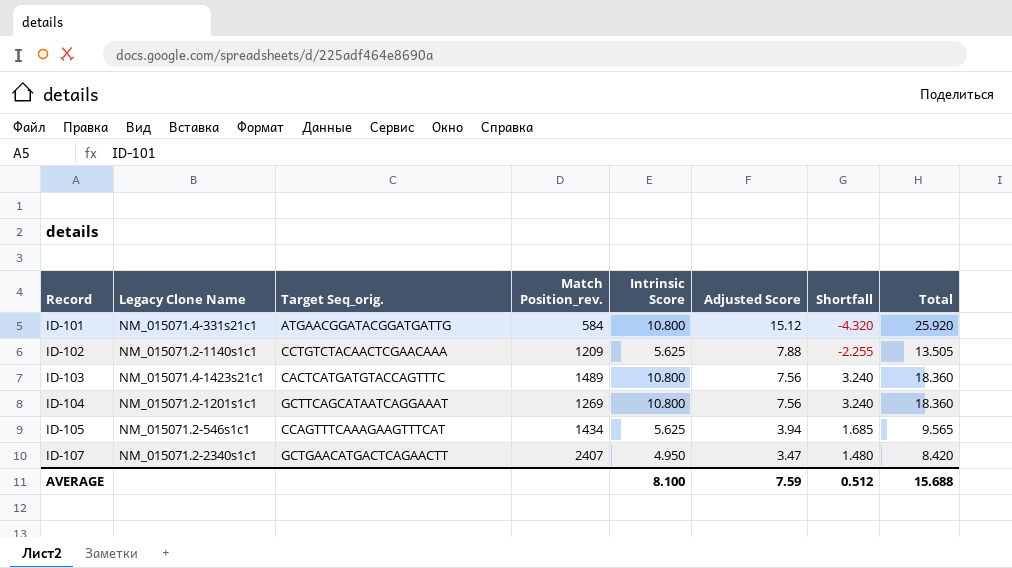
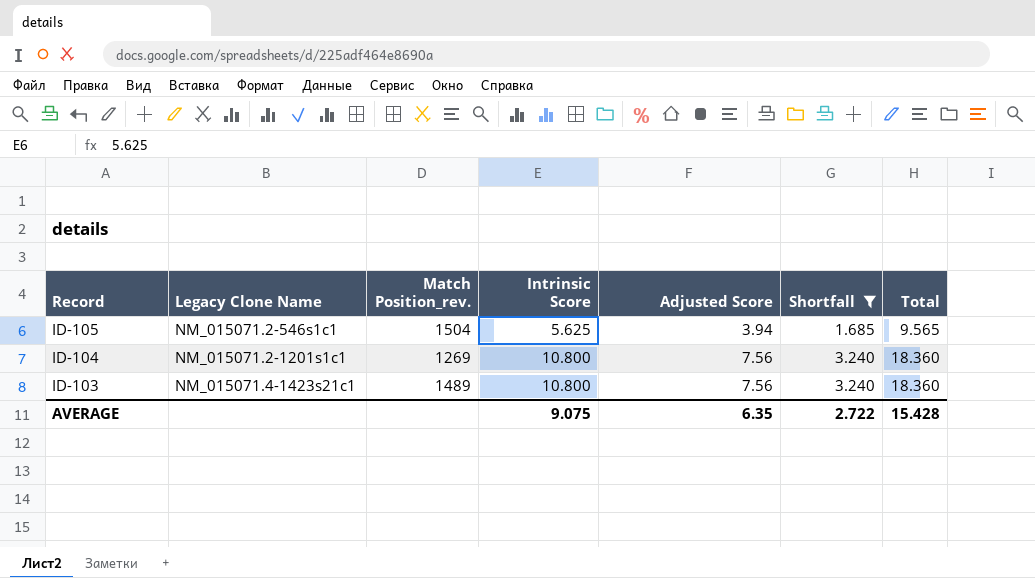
filter: none -> Shortfall >= 1.685
row order: Record ascending -> Record descending
column Target Seq_orig. | position: 3 -> none
ID-105 | Match Position_rev.: 1434 -> 1504
AVERAGE | Intrinsic Score: 8.100 -> 9.075
AVERAGE | Adjusted Score: 7.59 -> 6.35
AVERAGE | Shortfall: 0.512 -> 2.722
AVERAGE | Total: 15.688 -> 15.428

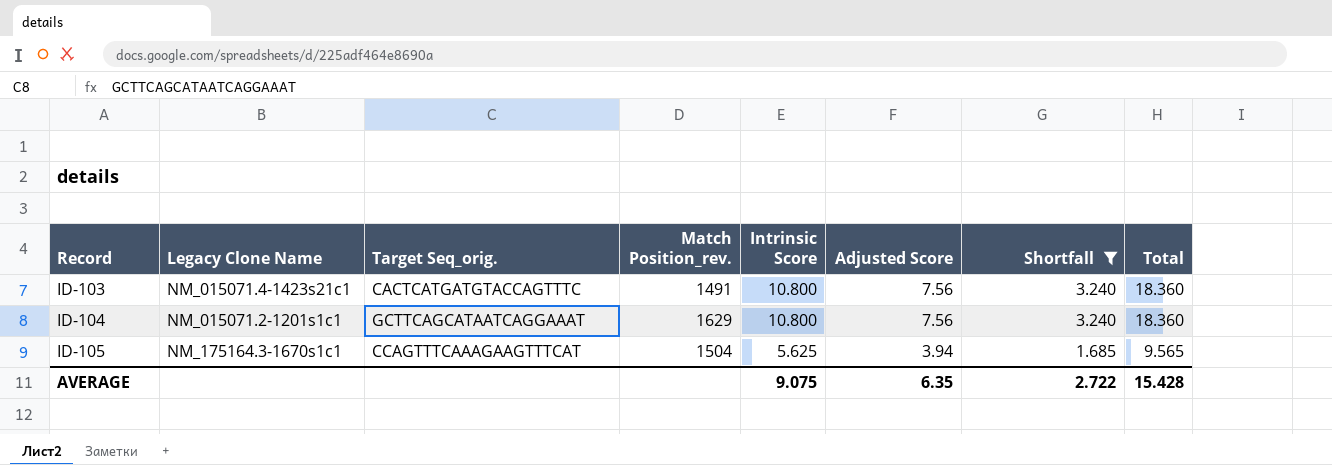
row order: Record descending -> Record ascending
column Target Seq_orig. | position: none -> 3
ID-103 | Match Position_rev.: 1489 -> 1491
ID-104 | Match Position_rev.: 1269 -> 1629
ID-105 | Legacy Clone Name: NM_015071.2-546s1c1 -> NM_175164.3-1670s1c1

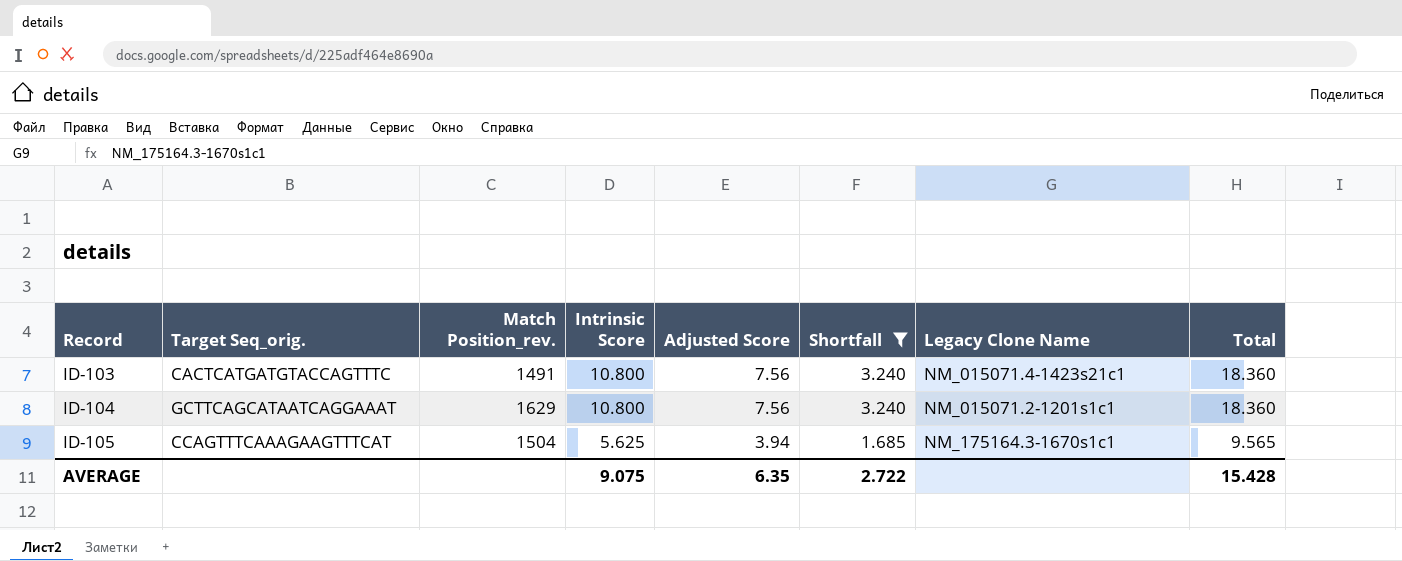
column Legacy Clone Name | position: 2 -> 7

